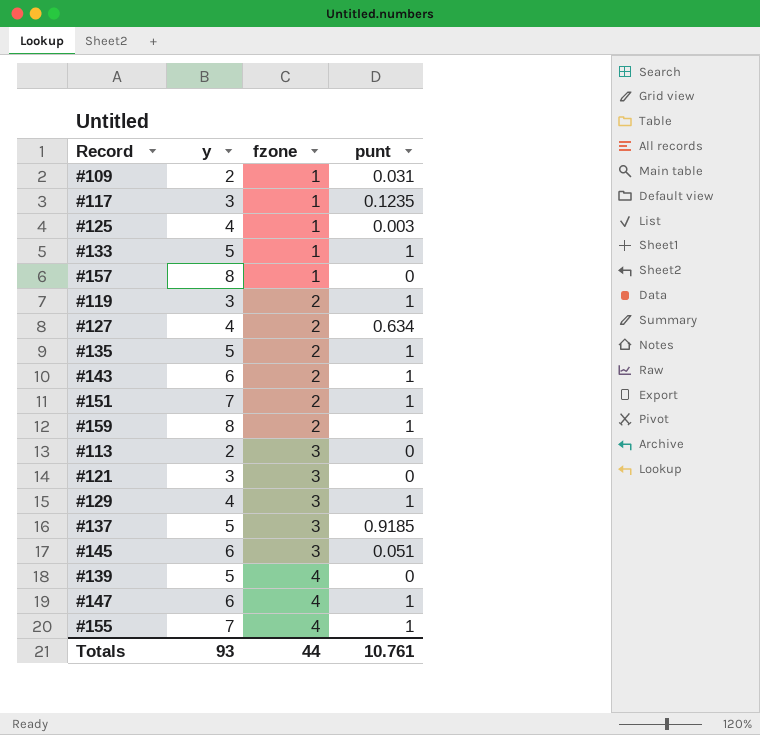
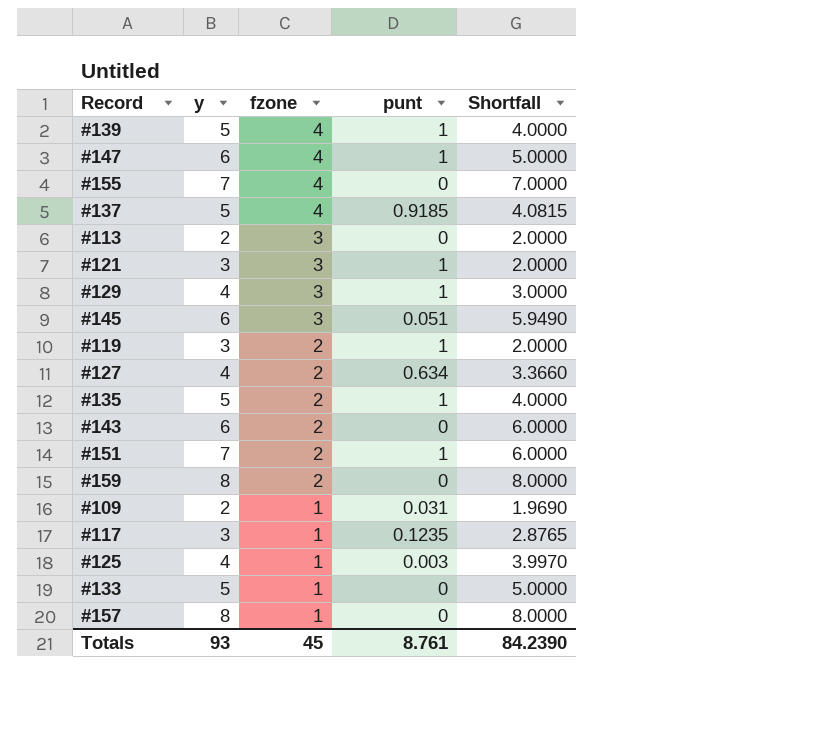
row order: fzone ascending -> fzone descending
column Shortfall | formula: none -> [y] - [punt]
#139 | punt: 0 -> 1
#155 | punt: 1 -> 0
#137 | fzone: 3 -> 4
#121 | punt: 0 -> 1
#143 | punt: 1 -> 0
#159 | punt: 1 -> 0
#133 | punt: 1 -> 0
Totals | fzone: 44 -> 45
Totals | punt: 10.761 -> 8.761

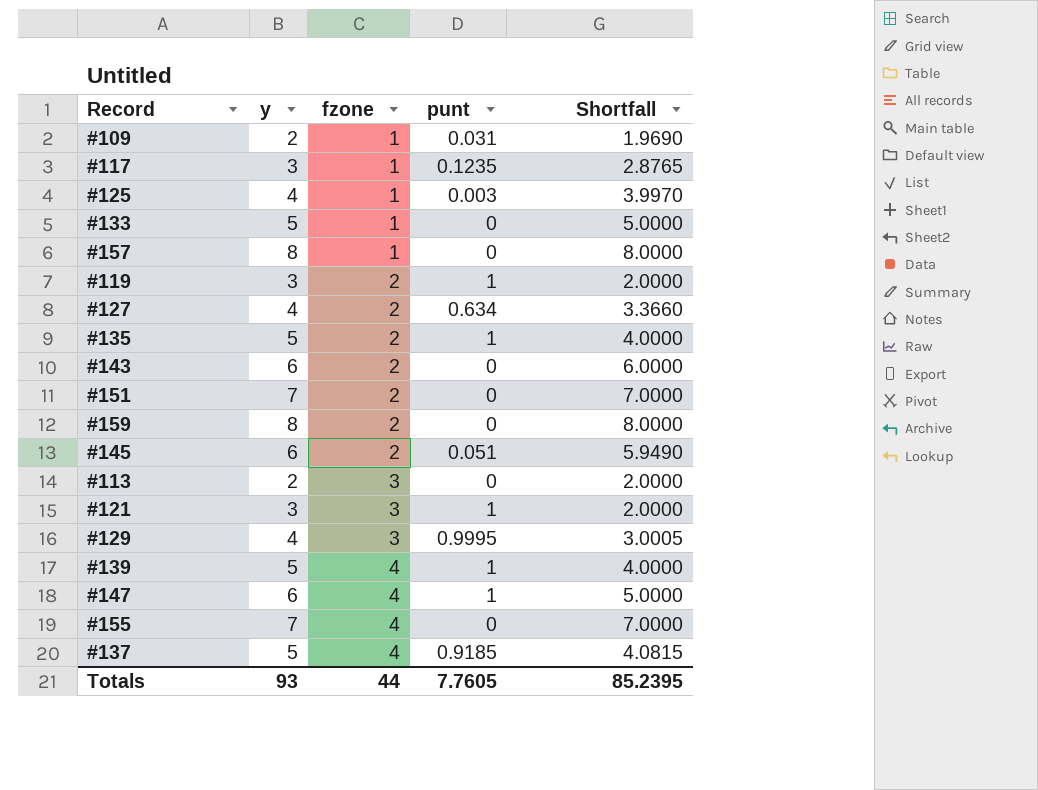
row order: fzone descending -> fzone ascending
#151 | punt: 1 -> 0
#151 | Shortfall: 6.0000 -> 7.0000
#145 | fzone: 3 -> 2
#129 | punt: 1 -> 0.9995
#129 | Shortfall: 3.0000 -> 3.0005
Totals | fzone: 45 -> 44
Totals | punt: 8.761 -> 7.7605
Totals | Shortfall: 84.2390 -> 85.2395

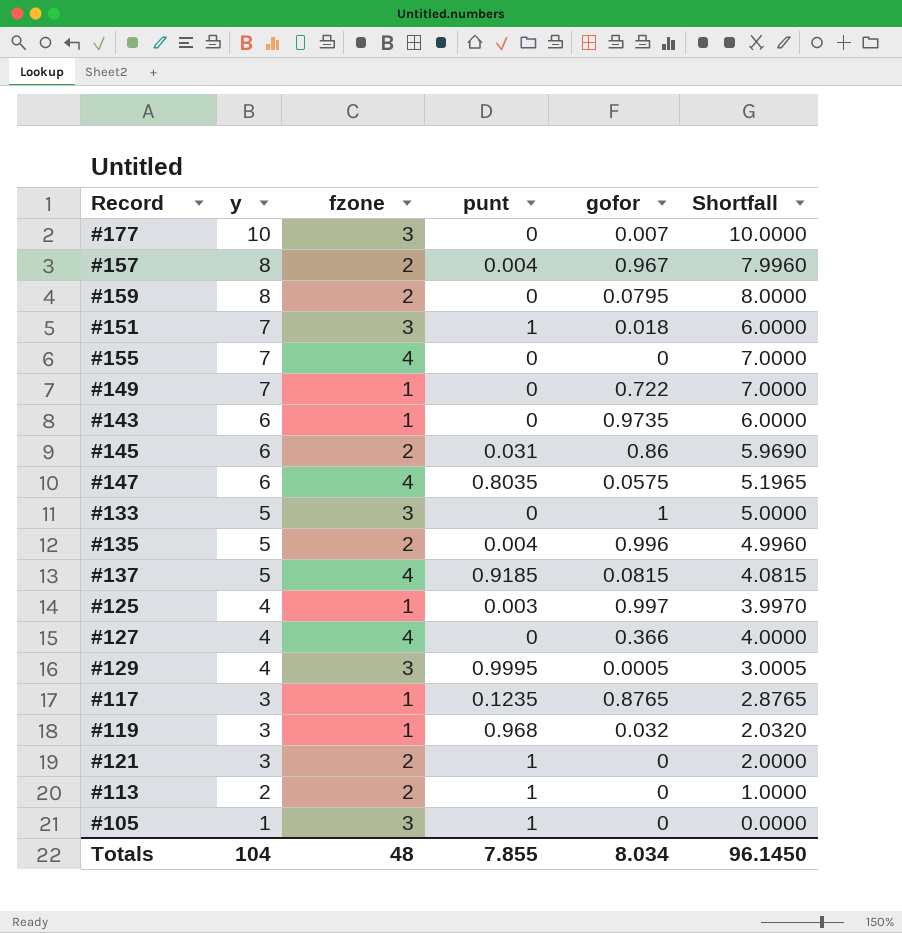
row order: fzone ascending -> y descending
column gofor | position: none -> 5
row #109: 2 | 1 | 0.031 | 1.9690 -> none
row #139: 5 | 4 | 1 | 4.0000 -> none
row #177: none -> 10 | 3 | 0 | 0.007 | 10.0000
#157 | fzone: 1 -> 2
#157 | punt: 0 -> 0.004
#157 | Shortfall: 8.0000 -> 7.9960
#151 | fzone: 2 -> 3
#151 | punt: 0 -> 1
#151 | Shortfall: 7.0000 -> 6.0000
row #149: none -> 7 | 1 | 0 | 0.722 | 7.0000
#143 | fzone: 2 -> 1
#145 | punt: 0.051 -> 0.031
#145 | Shortfall: 5.9490 -> 5.9690
#147 | punt: 1 -> 0.8035
#147 | Shortfall: 5.0000 -> 5.1965
#133 | fzone: 1 -> 3
#135 | punt: 1 -> 0.004
#135 | Shortfall: 4.0000 -> 4.9960
#127 | fzone: 2 -> 4
#127 | punt: 0.634 -> 0
#127 | Shortfall: 3.3660 -> 4.0000
#119 | fzone: 2 -> 1
#119 | punt: 1 -> 0.968
#119 | Shortfall: 2.0000 -> 2.0320
#121 | fzone: 3 -> 2
#113 | fzone: 3 -> 2
#113 | punt: 0 -> 1
#113 | Shortfall: 2.0000 -> 1.0000
row #105: none -> 1 | 3 | 1 | 0 | 0.0000
Totals | y: 93 -> 104
Totals | fzone: 44 -> 48
Totals | punt: 7.7605 -> 7.855
Totals | Shortfall: 85.2395 -> 96.1450

